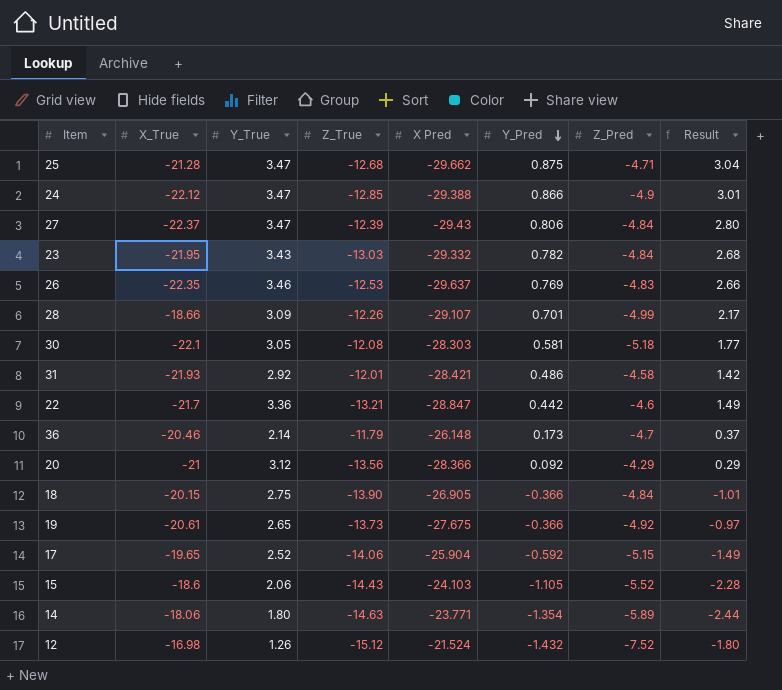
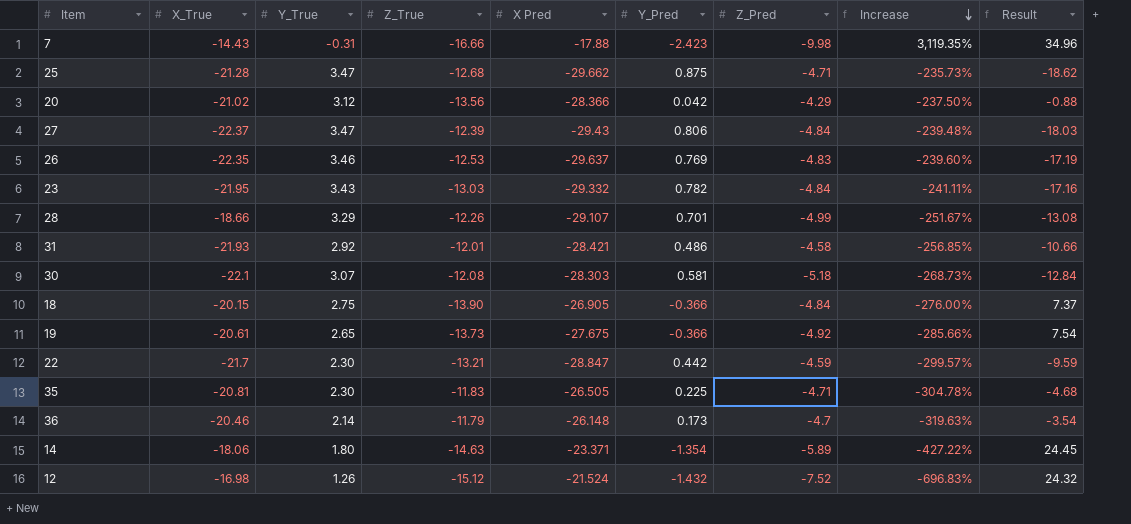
row order: Y_Pred descending -> Increase descending
column Increase | formula: none -> ([Z_Pred] - [Y_True]) / [Y_True]
column Result | formula: [Y_True] * [Y_Pred] -> [X_True] * [Y_Pred]
row 24: -22.12 | 3.47 | -12.85 | -29.388 | 0.866 | -4.9 | 3.01 -> none
row 17: -19.65 | 2.52 | -14.06 | -25.904 | -0.592 | -5.15 | -1.49 -> none
row 15: -18.6 | 2.06 | -14.43 | -24.103 | -1.105 | -5.52 | -2.28 -> none
row 7: none -> -14.43 | -0.31 | -16.66 | -17.88 | -2.423 | -9.98 | 3,119.35% | 34.96
20 | X_True: -21 -> -21.02
20 | Y_Pred: 0.092 -> 0.042
28 | Y_True: 3.09 -> 3.29
30 | Y_True: 3.05 -> 3.07
22 | Y_True: 3.36 -> 2.30
22 | Z_Pred: -4.6 -> -4.59
row 35: none -> -20.81 | 2.30 | -11.83 | -26.505 | 0.225 | -4.71 | -304.78% | -4.68
14 | X Pred: -23.771 -> -23.371

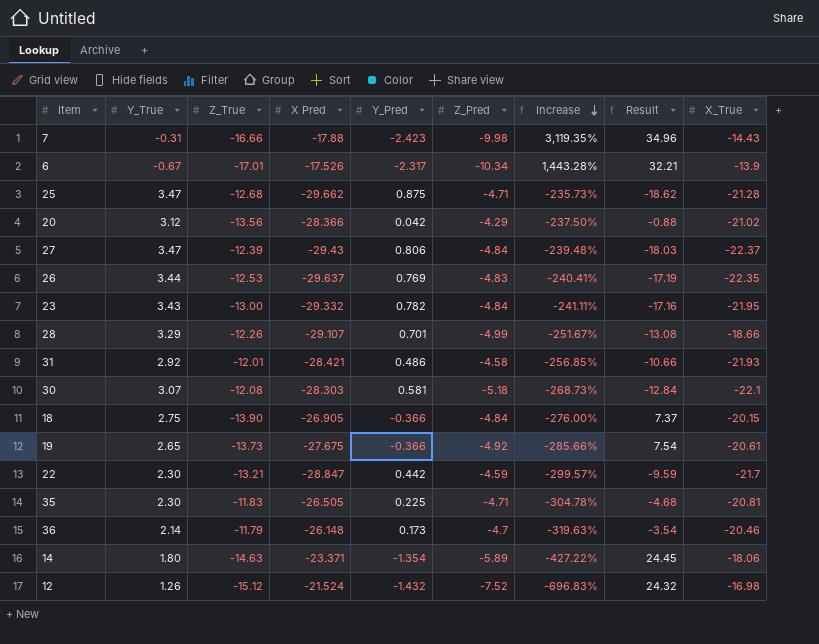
column X_True | position: 2 -> 9
row 6: none -> -0.67 | -17.01 | -17.526 | -2.317 | -10.34 | 1,443.28% | 32.21 | -13.9
26 | Y_True: 3.46 -> 3.44
26 | Increase: -239.60% -> -240.41%
23 | Z_True: -13.03 -> -13.00

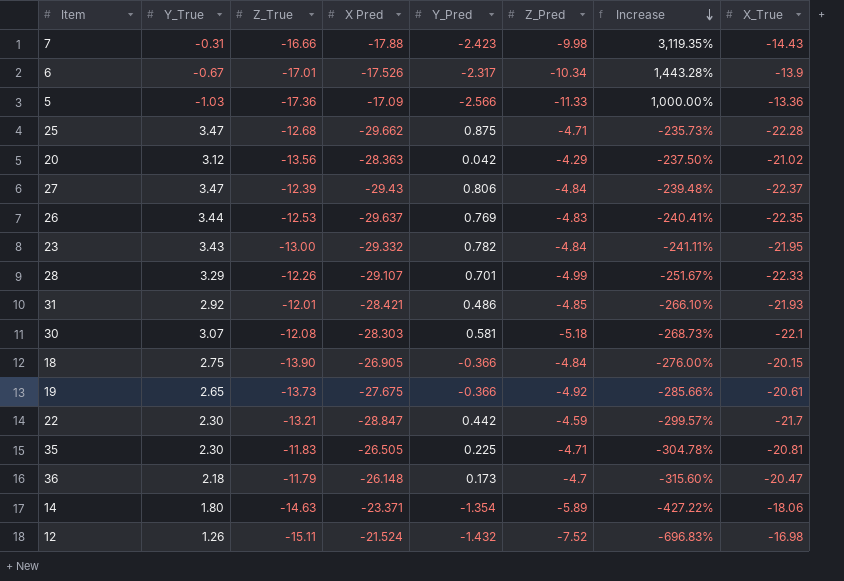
column Result | formula: [Y_Pred] * [X_True] -> none
row 5: none -> -1.03 | -17.36 | -17.09 | -2.566 | -11.33 | 1,000.00% | -13.36
25 | X_True: -21.28 -> -22.28
20 | X Pred: -28.366 -> -28.363
28 | X_True: -18.66 -> -22.33
31 | Z_Pred: -4.58 -> -4.85
31 | Increase: -256.85% -> -266.10%
36 | Y_True: 2.14 -> 2.18
36 | Increase: -319.63% -> -315.60%
36 | X_True: -20.46 -> -20.47
12 | Z_True: -15.12 -> -15.11

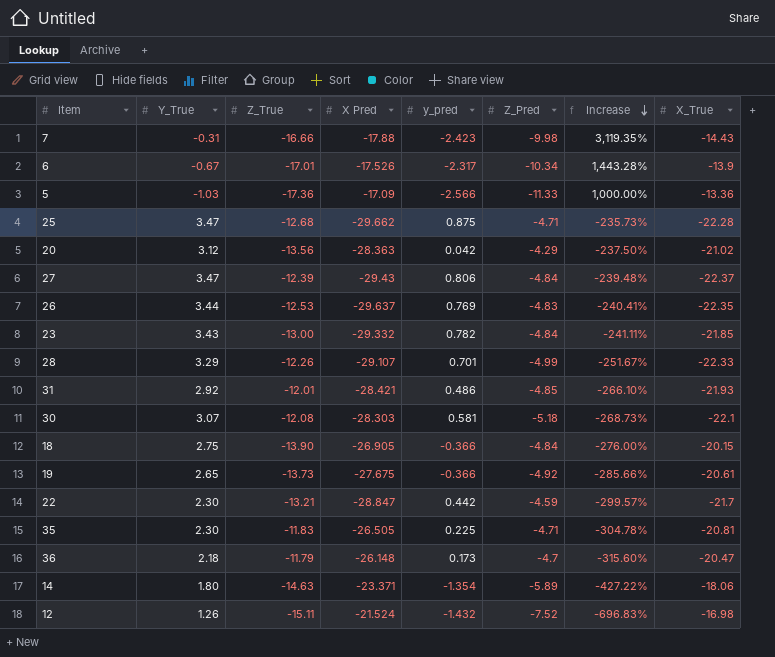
column name: Y_Pred -> y_pred
23 | X_True: -21.95 -> -21.85

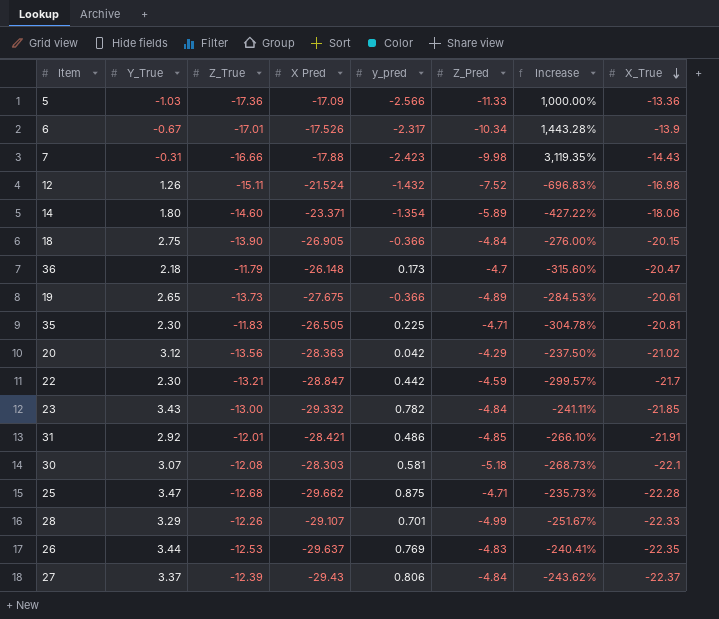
row order: Increase descending -> X_True descending
14 | Z_True: -14.63 -> -14.60
19 | Z_Pred: -4.92 -> -4.89
19 | Increase: -285.66% -> -284.53%
31 | X_True: -21.93 -> -21.91
27 | Y_True: 3.47 -> 3.37
27 | Increase: -239.48% -> -243.62%

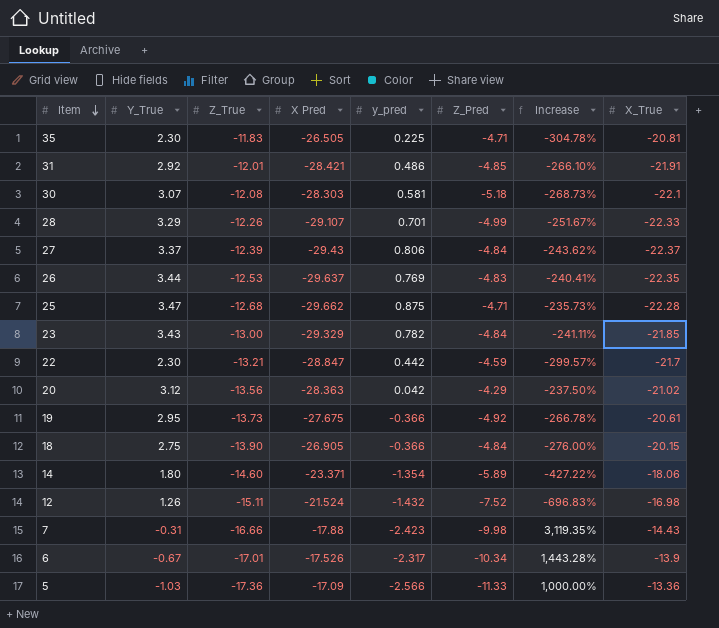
row order: X_True descending -> Item descending
row 36: 2.18 | -11.79 | -26.148 | 0.173 | -4.7 | -315.60% | -20.47 -> none
23 | X Pred: -29.332 -> -29.329
19 | Y_True: 2.65 -> 2.95
19 | Z_Pred: -4.89 -> -4.92
19 | Increase: -284.53% -> -266.78%

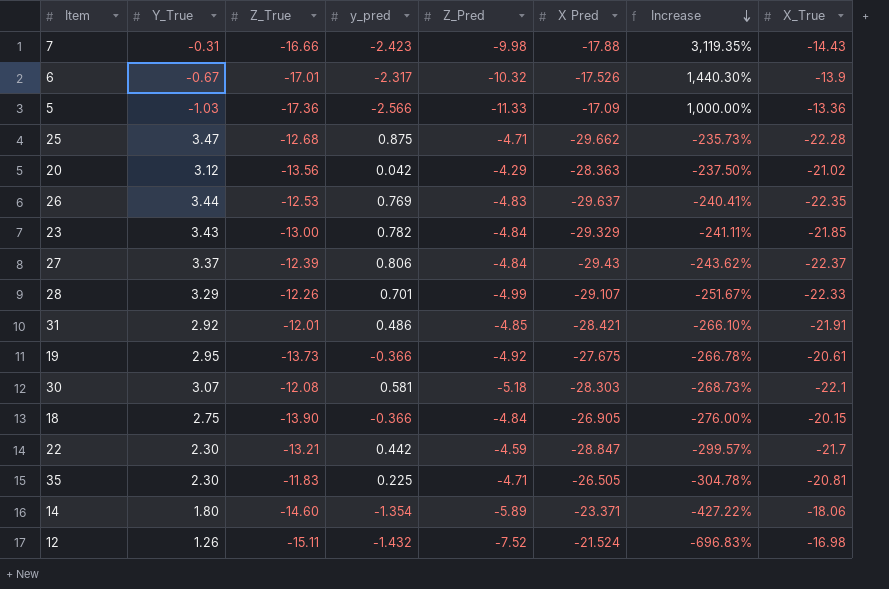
row order: Item descending -> Increase descending
column X Pred | position: 4 -> 6
6 | Z_Pred: -10.34 -> -10.32
6 | Increase: 1,443.28% -> 1,440.30%

